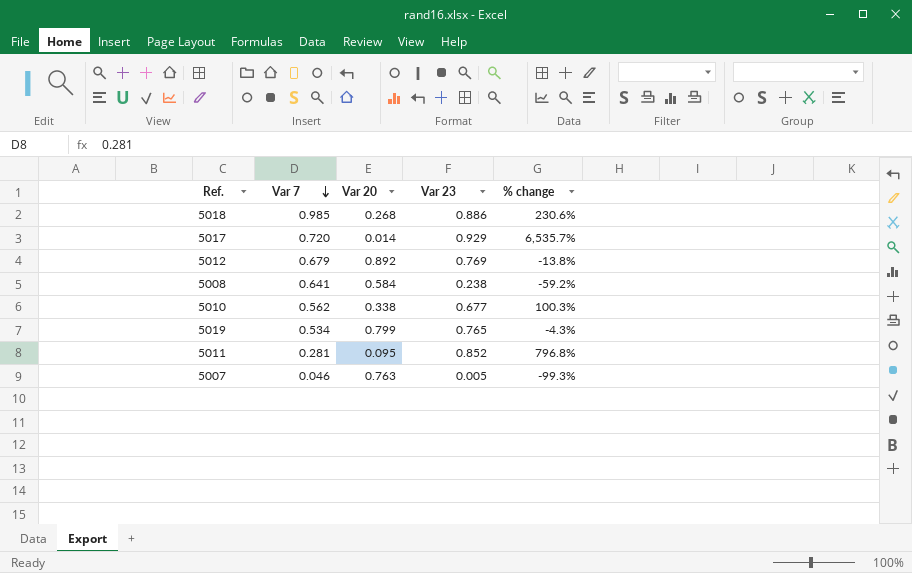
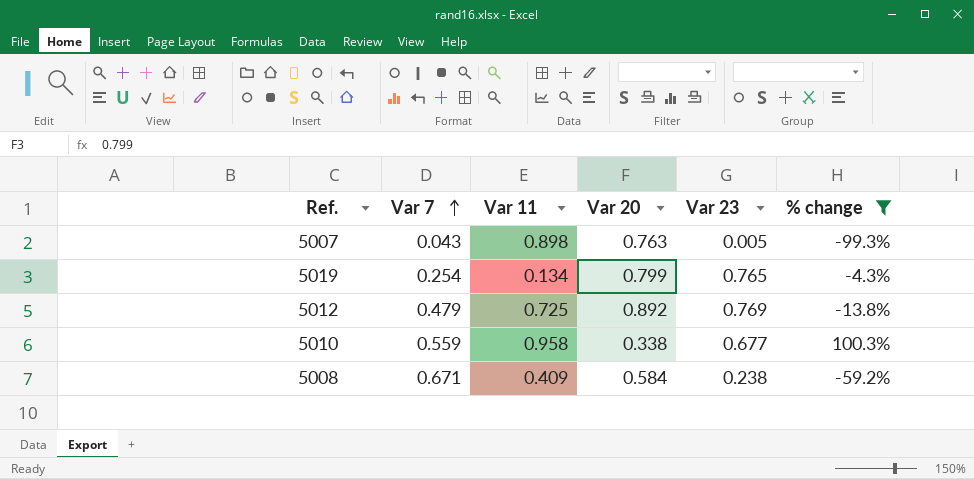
filter: none -> % change <= 100.3%
row order: Var 7 descending -> Var 7 ascending
column Var 11 | position: none -> 3
5007 | Var 7: 0.046 -> 0.043
5019 | Var 7: 0.534 -> 0.254
5012 | Var 7: 0.679 -> 0.479
5010 | Var 7: 0.562 -> 0.559
5008 | Var 7: 0.641 -> 0.671

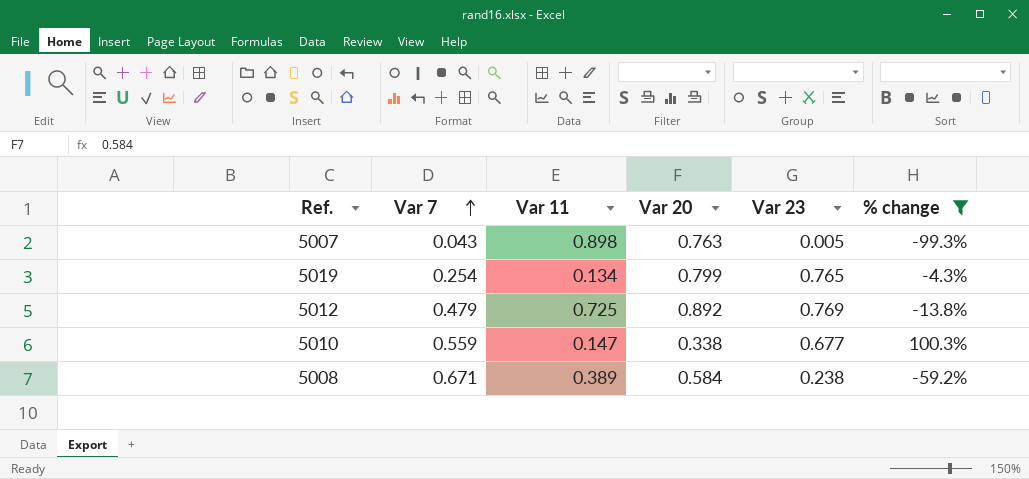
5010 | Var 11: 0.958 -> 0.147
5008 | Var 11: 0.409 -> 0.389

